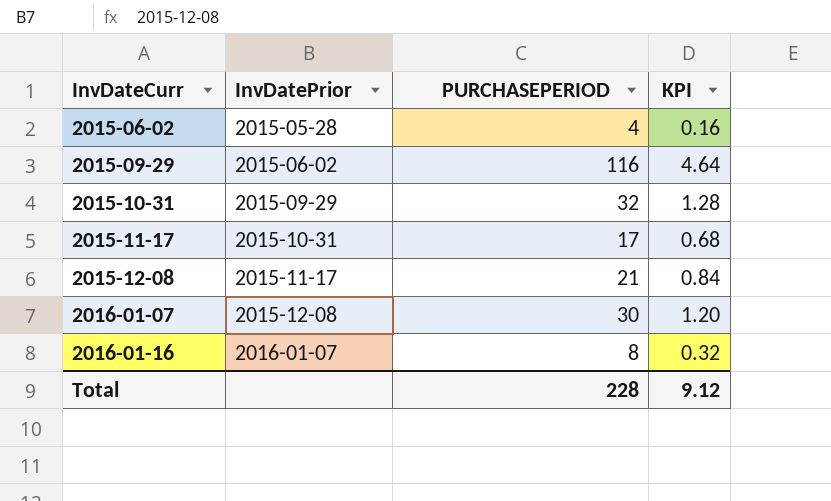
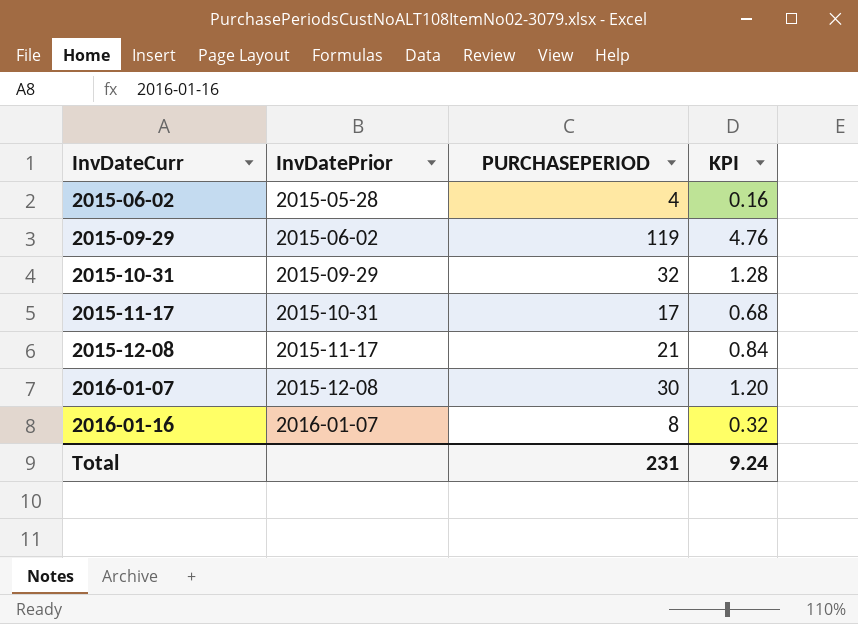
2015-09-29 | PURCHASEPERIOD: 116 -> 119
2015-09-29 | KPI: 4.64 -> 4.76
Total | PURCHASEPERIOD: 228 -> 231
Total | KPI: 9.12 -> 9.24

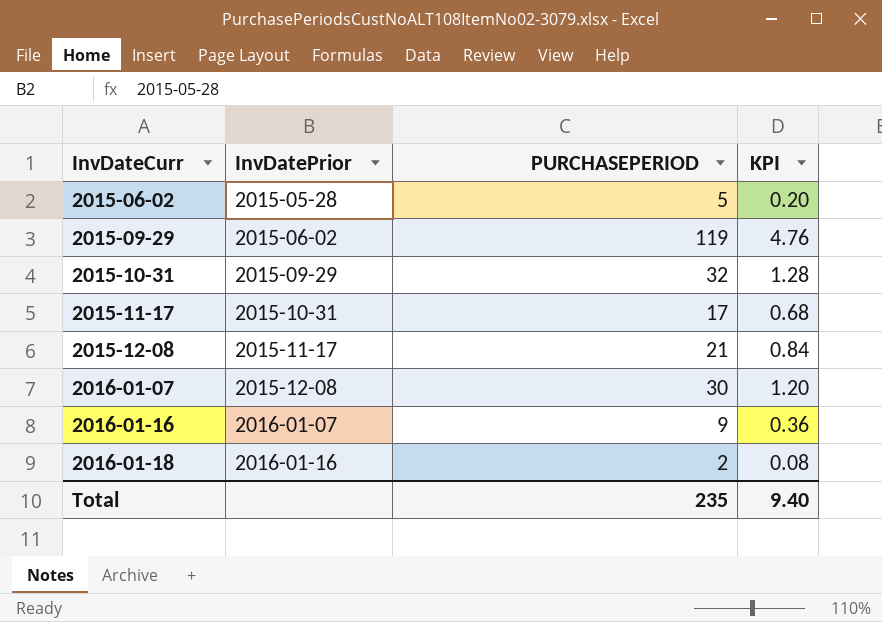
2015-06-02 | PURCHASEPERIOD: 4 -> 5
2015-06-02 | KPI: 0.16 -> 0.20
2016-01-16 | PURCHASEPERIOD: 8 -> 9
2016-01-16 | KPI: 0.32 -> 0.36
row 2016-01-18: none -> 2016-01-16 | 2 | 0.08
Total | PURCHASEPERIOD: 231 -> 235
Total | KPI: 9.24 -> 9.40

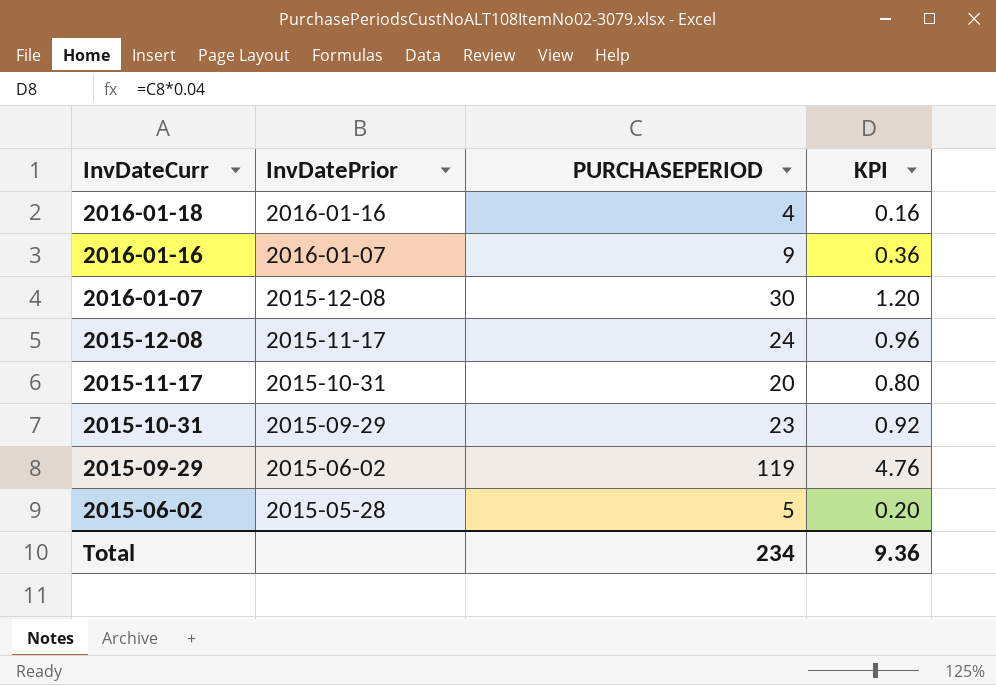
row order: InvDateCurr ascending -> InvDateCurr descending
2016-01-18 | PURCHASEPERIOD: 2 -> 4
2016-01-18 | KPI: 0.08 -> 0.16
2015-12-08 | PURCHASEPERIOD: 21 -> 24
2015-12-08 | KPI: 0.84 -> 0.96
2015-11-17 | PURCHASEPERIOD: 17 -> 20
2015-11-17 | KPI: 0.68 -> 0.80
2015-10-31 | PURCHASEPERIOD: 32 -> 23
2015-10-31 | KPI: 1.28 -> 0.92
Total | PURCHASEPERIOD: 235 -> 234
Total | KPI: 9.40 -> 9.36

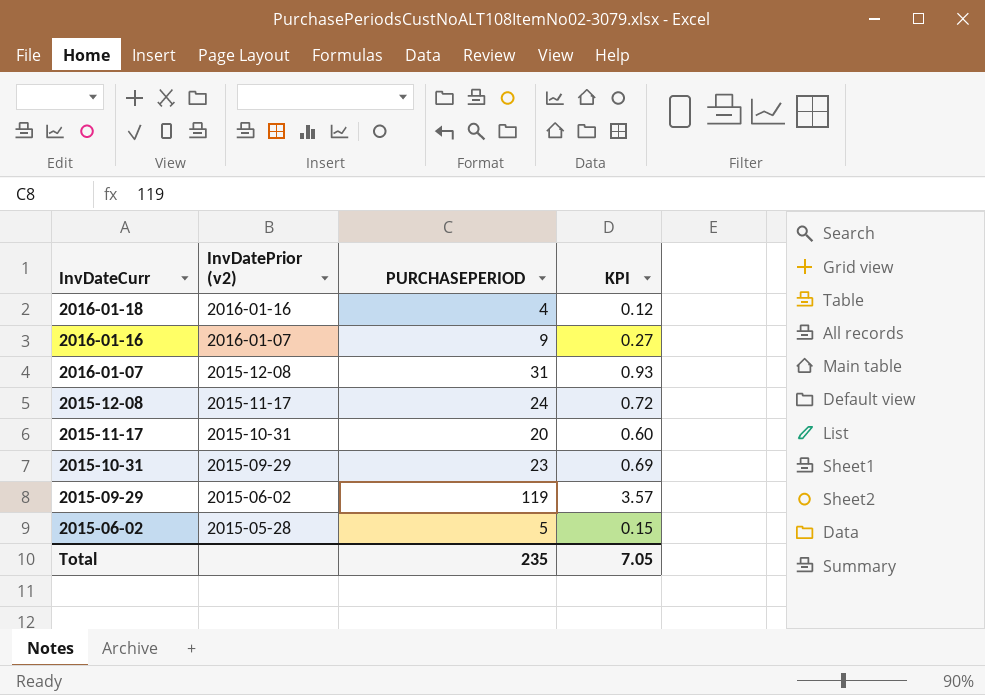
column name: InvDatePrior -> InvDatePrior (v2)
column KPI | formula: [PURCHASEPERIOD] * 0.04 -> [PURCHASEPERIOD] * 0.03
2016-01-07 | PURCHASEPERIOD: 30 -> 31
Total | PURCHASEPERIOD: 234 -> 235
Total | KPI: 9.36 -> 7.05

